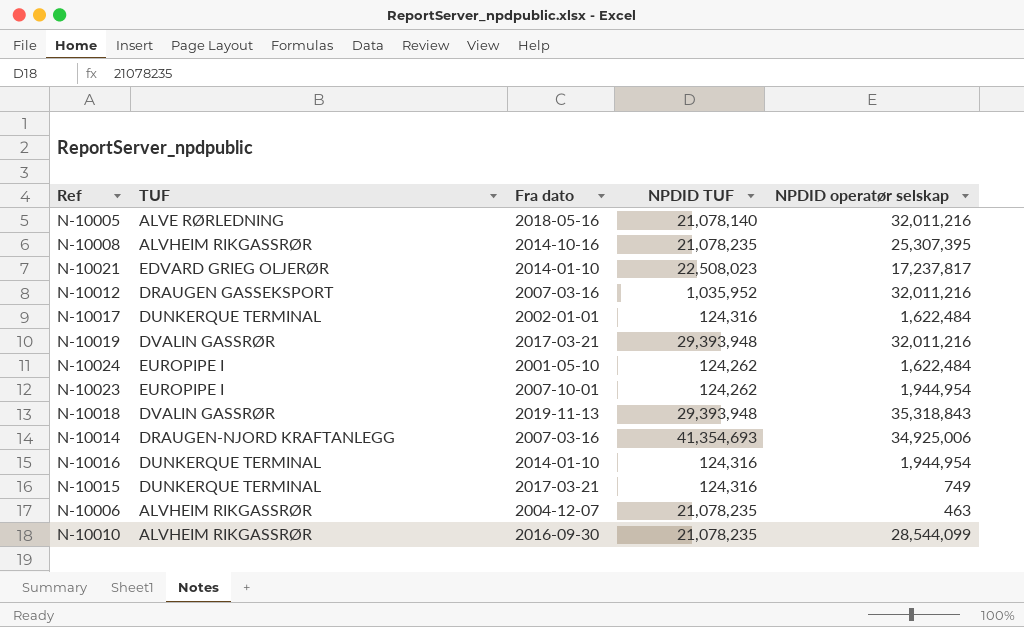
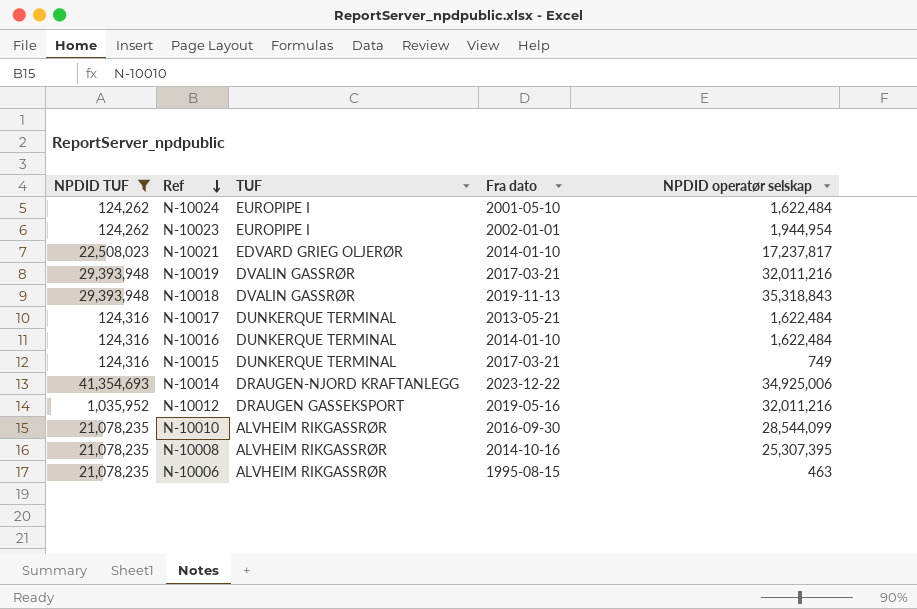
filter: none -> NPDID TUF != 21,078,140
row order: none -> Ref descending
column NPDID TUF | position: 4 -> 1
N-10023 | Fra dato: 2007-10-01 -> 2002-01-01
N-10017 | Fra dato: 2002-01-01 -> 2013-05-21
N-10016 | NPDID operatør selskap: 1,944,954 -> 1,622,484
N-10014 | Fra dato: 2007-03-16 -> 2023-12-22
N-10012 | Fra dato: 2007-03-16 -> 2019-05-16
N-10006 | Fra dato: 2004-12-07 -> 1995-08-15

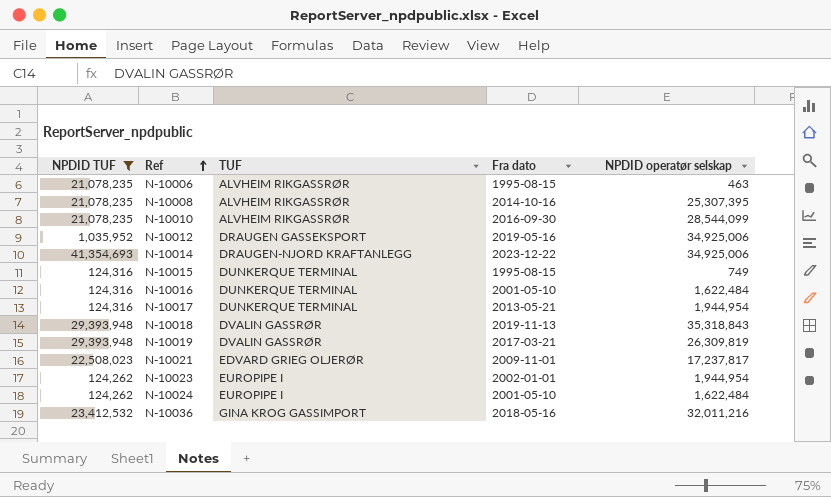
row order: Ref descending -> Ref ascending
N-10012 | NPDID operatør selskap: 32,011,216 -> 34,925,006
N-10015 | Fra dato: 2017-03-21 -> 1995-08-15
N-10016 | Fra dato: 2014-01-10 -> 2001-05-10
N-10017 | NPDID operatør selskap: 1,622,484 -> 1,944,954
N-10019 | NPDID operatør selskap: 32,011,216 -> 26,309,819
N-10021 | Fra dato: 2014-01-10 -> 2009-11-01
row N-10036: none -> 23,412,532 | GINA KROG GASSIMPORT | 2018-05-16 | 32,011,216

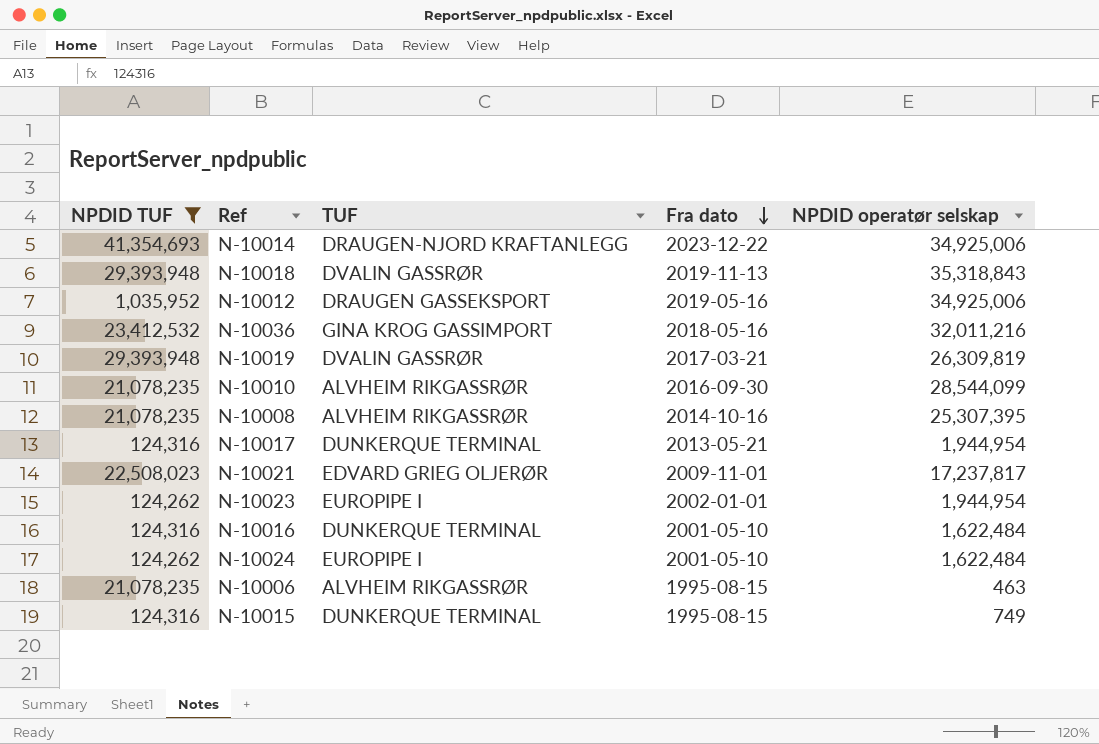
row order: Ref ascending -> Fra dato descending

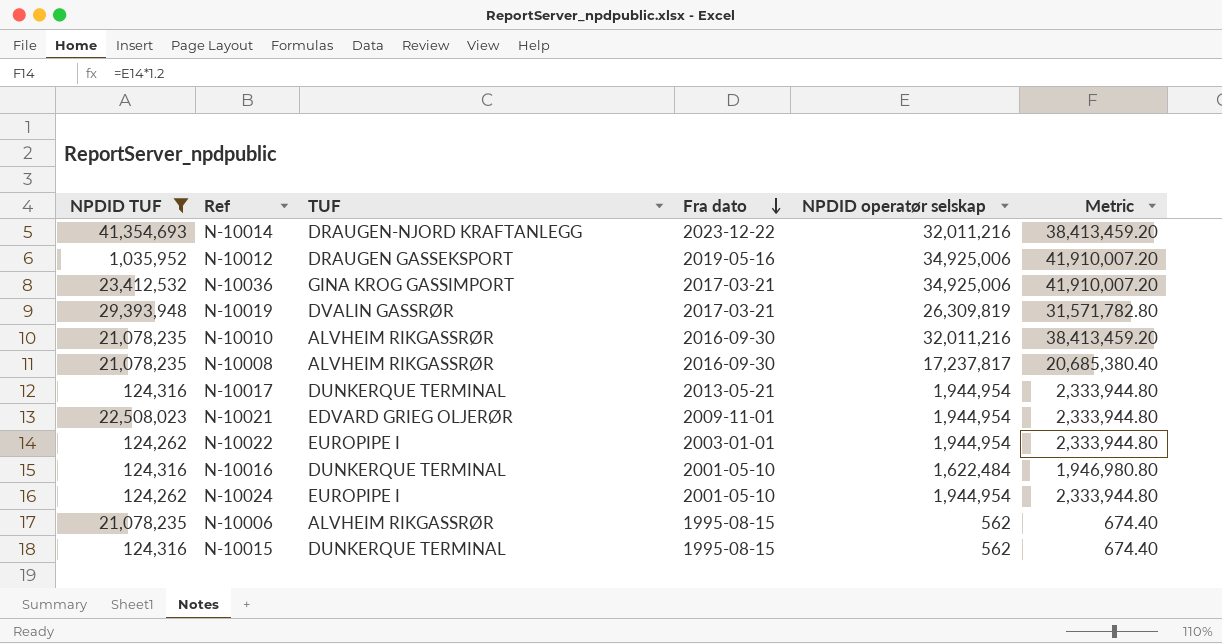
column Metric | formula: none -> [NPDID operatør selskap] * 1.2
row N-10018: 29,393,948 | DVALIN GASSRØR | 2019-11-13 | 35,318,843 -> none
row N-10023: 124,262 | EUROPIPE I | 2002-01-01 | 1,944,954 -> none
N-10014 | NPDID operatør selskap: 34,925,006 -> 32,011,216
N-10036 | Fra dato: 2018-05-16 -> 2017-03-21
N-10036 | NPDID operatør selskap: 32,011,216 -> 34,925,006
N-10010 | NPDID operatør selskap: 28,544,099 -> 32,011,216
N-10008 | Fra dato: 2014-10-16 -> 2016-09-30
N-10008 | NPDID operatør selskap: 25,307,395 -> 17,237,817
N-10021 | NPDID operatør selskap: 17,237,817 -> 1,944,954
row N-10022: none -> 124,262 | EUROPIPE I | 2003-01-01 | 1,944,954 | 2,333,944.80
N-10024 | NPDID operatør selskap: 1,622,484 -> 1,944,954
N-10006 | NPDID operatør selskap: 463 -> 562
N-10015 | NPDID operatør selskap: 749 -> 562

